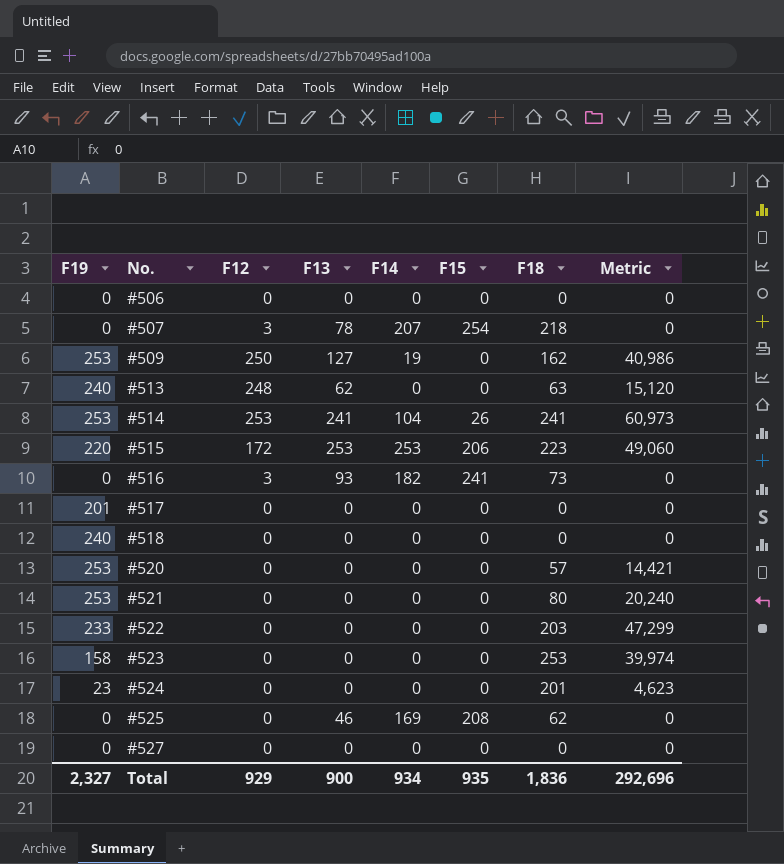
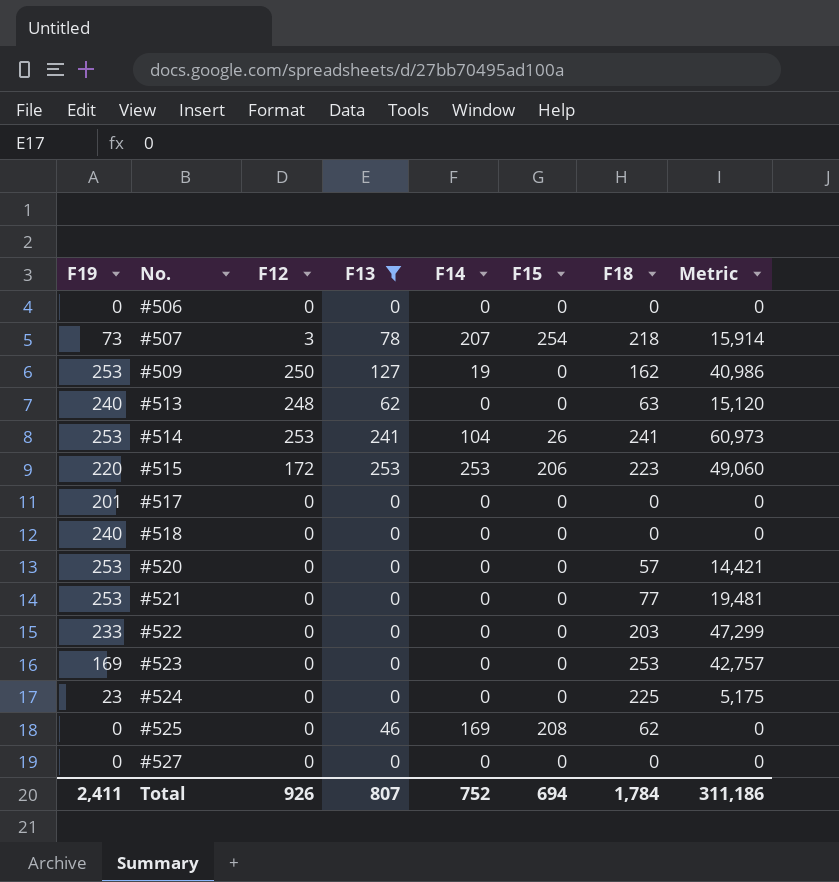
filter: none -> F13 != 93
#507 | F19: 0 -> 73
#507 | Metric: 0 -> 15,914
#521 | F18: 80 -> 77
#521 | Metric: 20,240 -> 19,481
#523 | F19: 158 -> 169
#523 | Metric: 39,974 -> 42,757
#524 | F18: 201 -> 225
#524 | Metric: 4,623 -> 5,175
Total | F19: 2,327 -> 2,411
Total | F12: 929 -> 926
Total | F13: 900 -> 807
Total | F14: 934 -> 752
Total | F15: 935 -> 694
Total | F18: 1,836 -> 1,784
Total | Metric: 292,696 -> 311,186

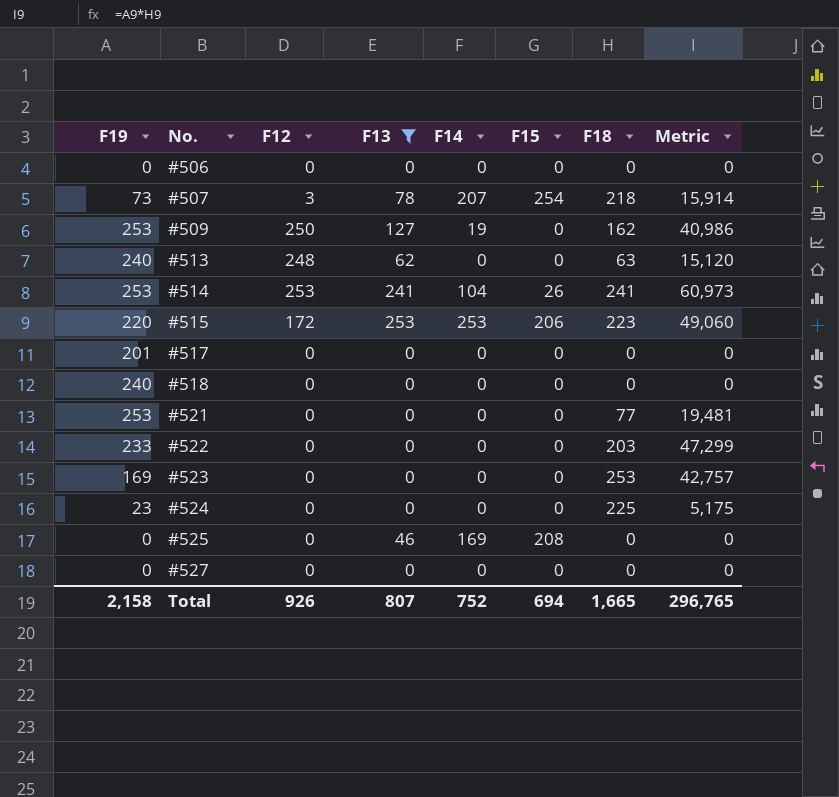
row #520: 253 | 0 | 0 | 0 | 0 | 57 | 14,421 -> none
#525 | F18: 62 -> 0
Total | F19: 2,411 -> 2,158
Total | F18: 1,784 -> 1,665
Total | Metric: 311,186 -> 296,765

